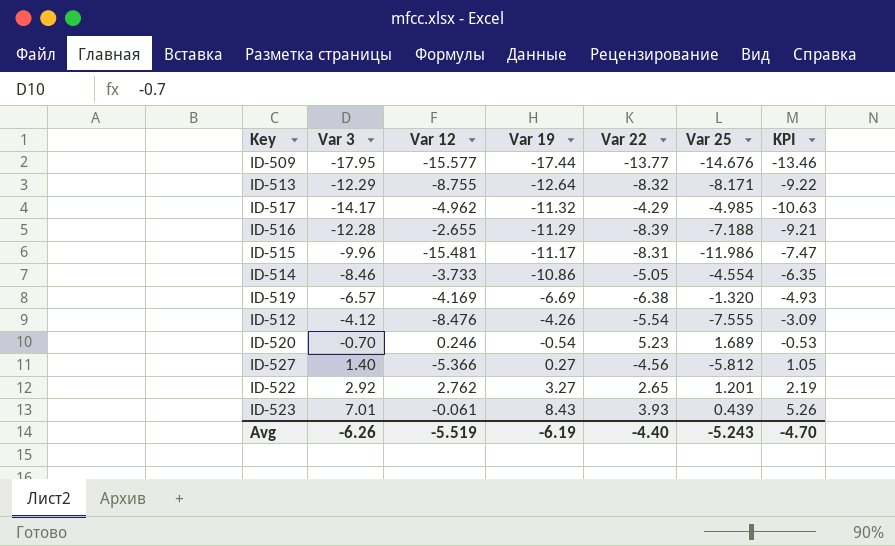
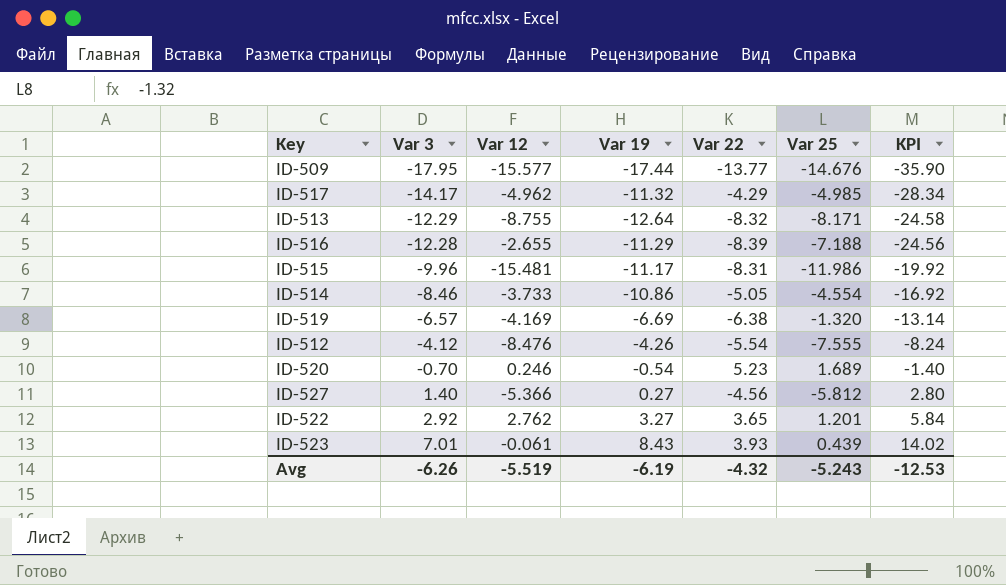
row order: Var 19 ascending -> Var 3 ascending
column KPI | formula: [Var 3] * 0.75 -> [Var 3] * 2
ID-522 | Var 22: 2.65 -> 3.65
Avg | Var 22: -4.40 -> -4.32
Avg | KPI: -4.70 -> -12.53

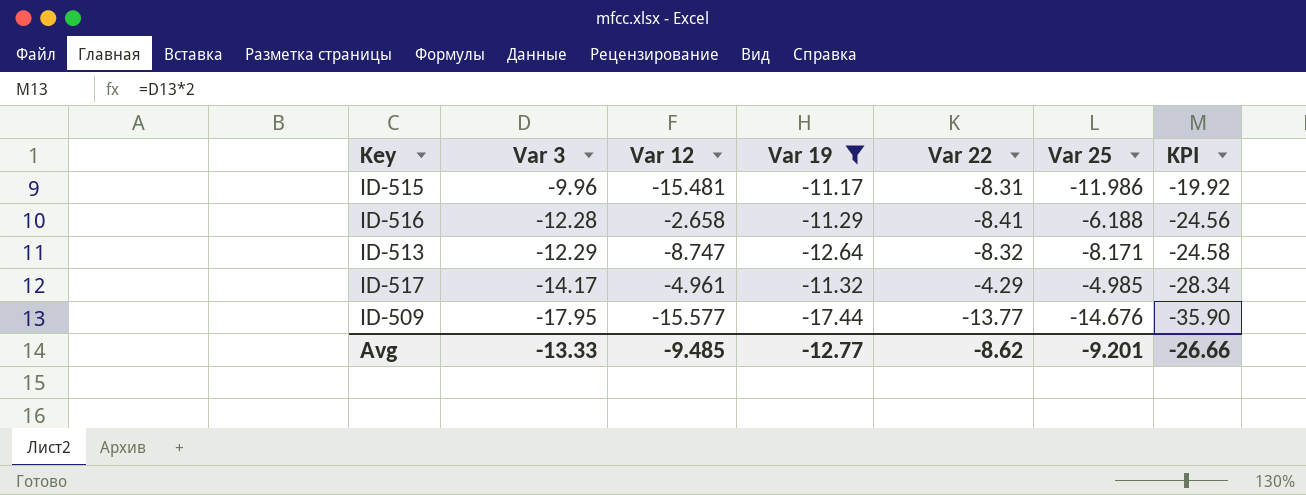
filter: none -> Var 19 <= -11.17
row order: Var 3 ascending -> Var 3 descending
ID-516 | Var 12: -2.655 -> -2.658
ID-516 | Var 22: -8.39 -> -8.41
ID-516 | Var 25: -7.188 -> -6.188
ID-513 | Var 12: -8.755 -> -8.747
ID-517 | Var 12: -4.962 -> -4.961
Avg | Var 3: -6.26 -> -13.33
Avg | Var 12: -5.519 -> -9.485
Avg | Var 19: -6.19 -> -12.77
Avg | Var 22: -4.32 -> -8.62
Avg | Var 25: -5.243 -> -9.201
Avg | KPI: -12.53 -> -26.66

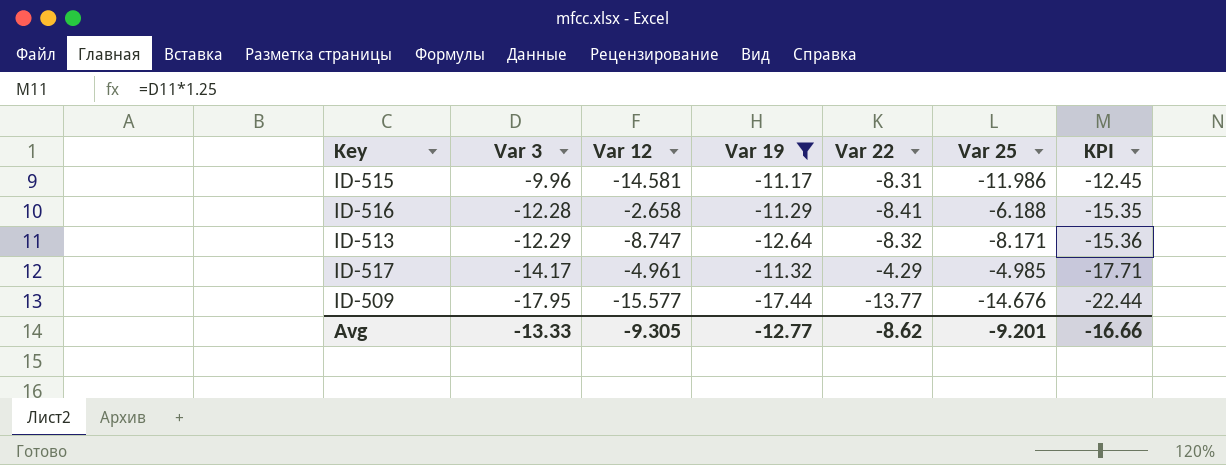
column KPI | formula: [Var 3] * 2 -> [Var 3] * 1.25
ID-515 | Var 12: -15.481 -> -14.581
Avg | Var 12: -9.485 -> -9.305
Avg | KPI: -26.66 -> -16.66

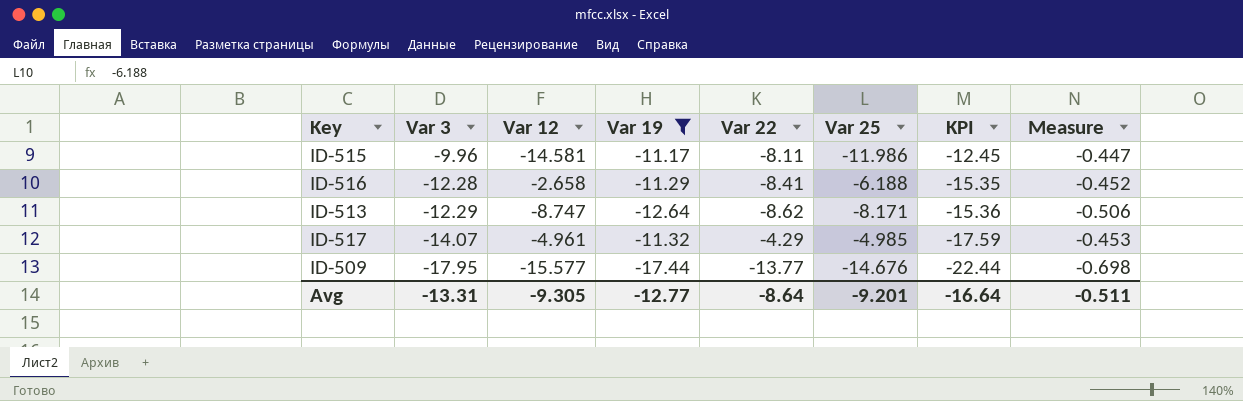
column Measure | formula: none -> [Var 19] * 0.04
ID-515 | Var 22: -8.31 -> -8.11
ID-513 | Var 22: -8.32 -> -8.62
ID-517 | Var 3: -14.17 -> -14.07
ID-517 | KPI: -17.71 -> -17.59
Avg | Var 3: -13.33 -> -13.31
Avg | Var 22: -8.62 -> -8.64
Avg | KPI: -16.66 -> -16.64

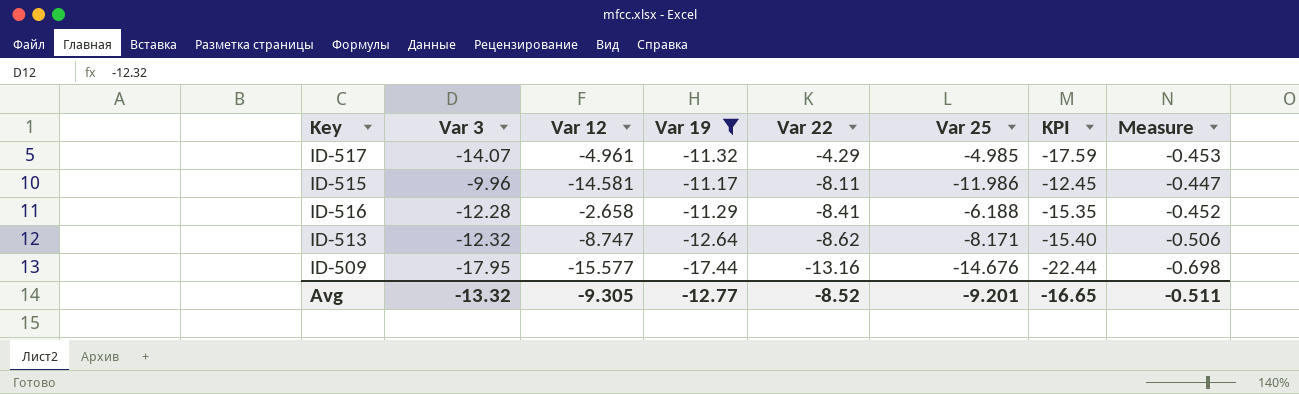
row order: Var 3 descending -> Var 22 descending
ID-513 | Var 3: -12.29 -> -12.32
ID-513 | KPI: -15.36 -> -15.40
ID-509 | Var 22: -13.77 -> -13.16
Avg | Var 3: -13.31 -> -13.32
Avg | Var 22: -8.64 -> -8.52
Avg | KPI: -16.64 -> -16.65

